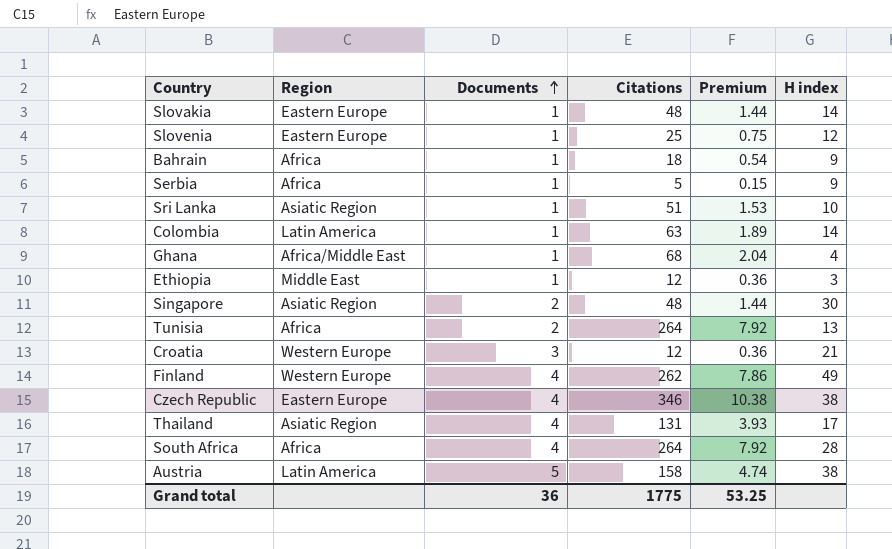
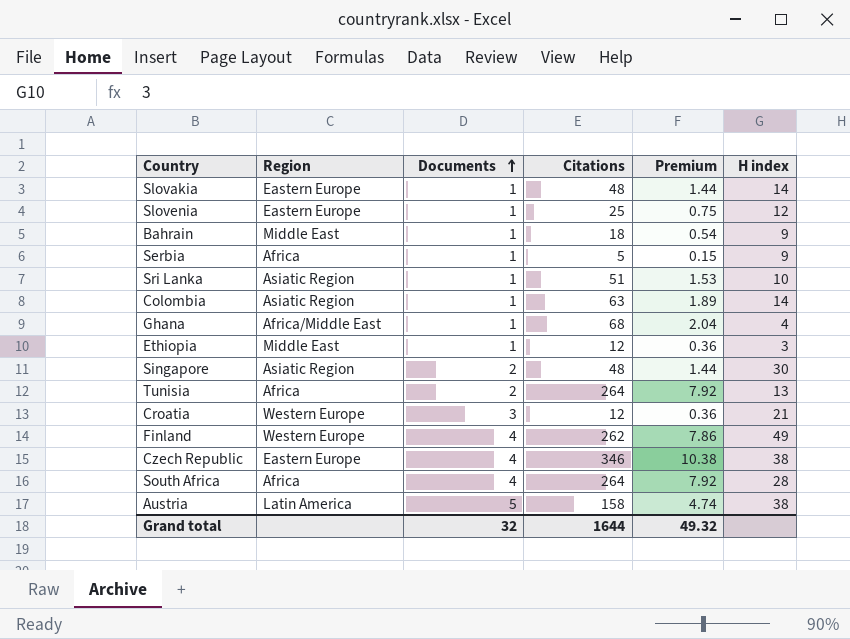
row Thailand: Asiatic Region | 4 | 131 | 3.93 | 17 -> none
Bahrain | Region: Africa -> Middle East
Colombia | Region: Latin America -> Asiatic Region
Grand total | Documents: 36 -> 32
Grand total | Citations: 1775 -> 1644
Grand total | Premium: 53.25 -> 49.32

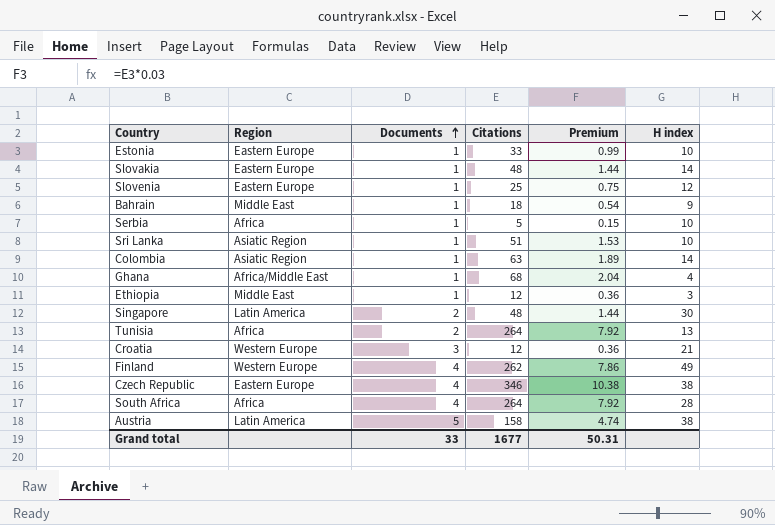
row Estonia: none -> Eastern Europe | 1 | 33 | 0.99 | 10
Serbia | H index: 9 -> 10
Singapore | Region: Asiatic Region -> Latin America
Grand total | Documents: 32 -> 33
Grand total | Citations: 1644 -> 1677
Grand total | Premium: 49.32 -> 50.31

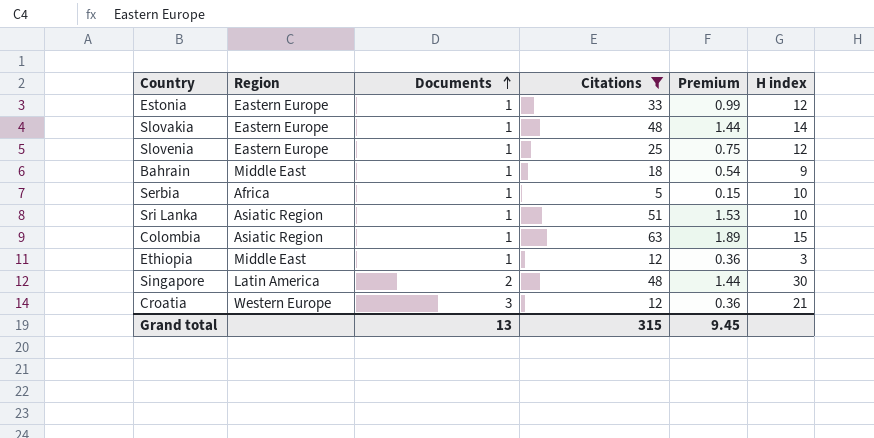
filter: none -> Citations <= 63
Estonia | H index: 10 -> 12
Colombia | H index: 14 -> 15
Grand total | Documents: 33 -> 13
Grand total | Citations: 1677 -> 315
Grand total | Premium: 50.31 -> 9.45

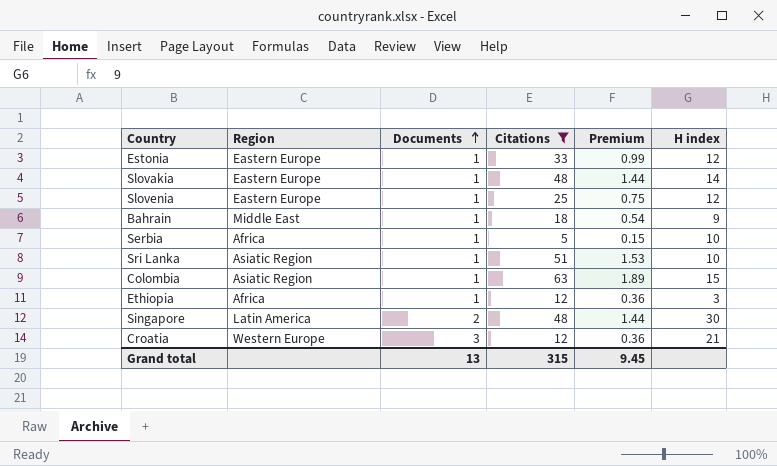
Ethiopia | Region: Middle East -> Africa

